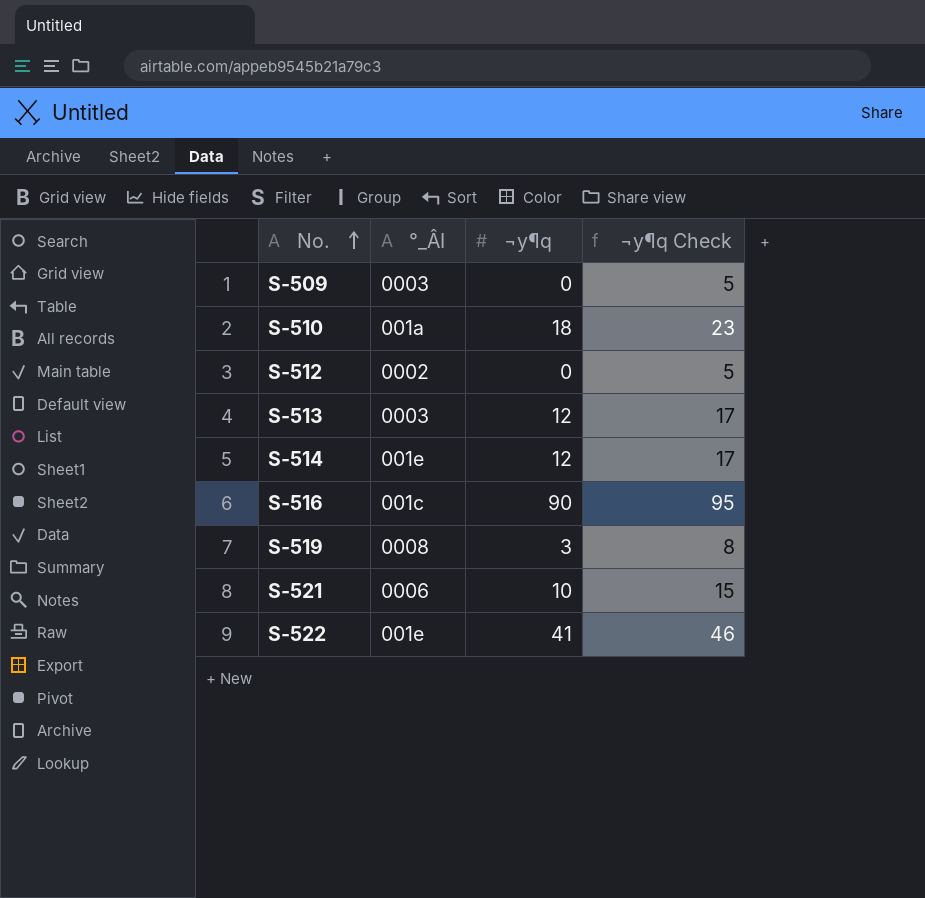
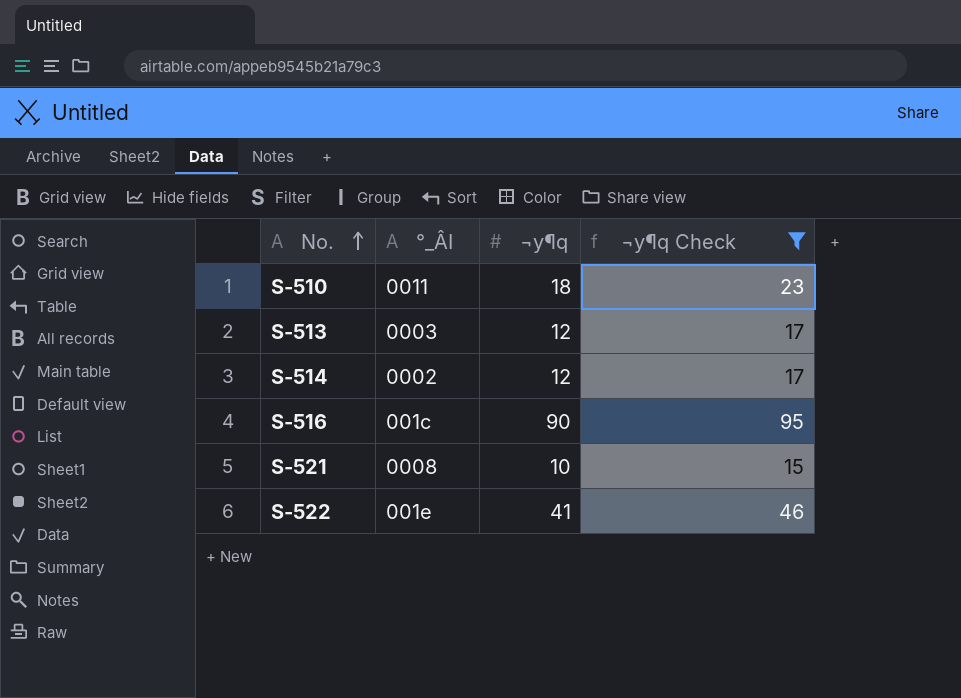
filter: none -> ¬y¶q Check >= 15
S-510 | °_ÂI: 001a -> 0011
S-514 | °_ÂI: 001e -> 0002
S-521 | °_ÂI: 0006 -> 0008

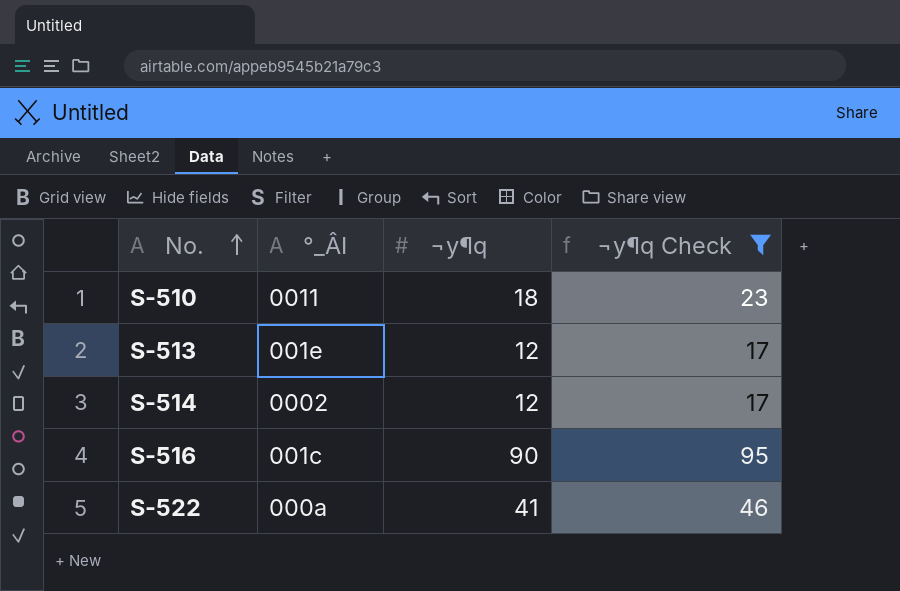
row S-521: 0008 | 10 | 15 -> none
S-513 | °_ÂI: 0003 -> 001e
S-522 | °_ÂI: 001e -> 000a

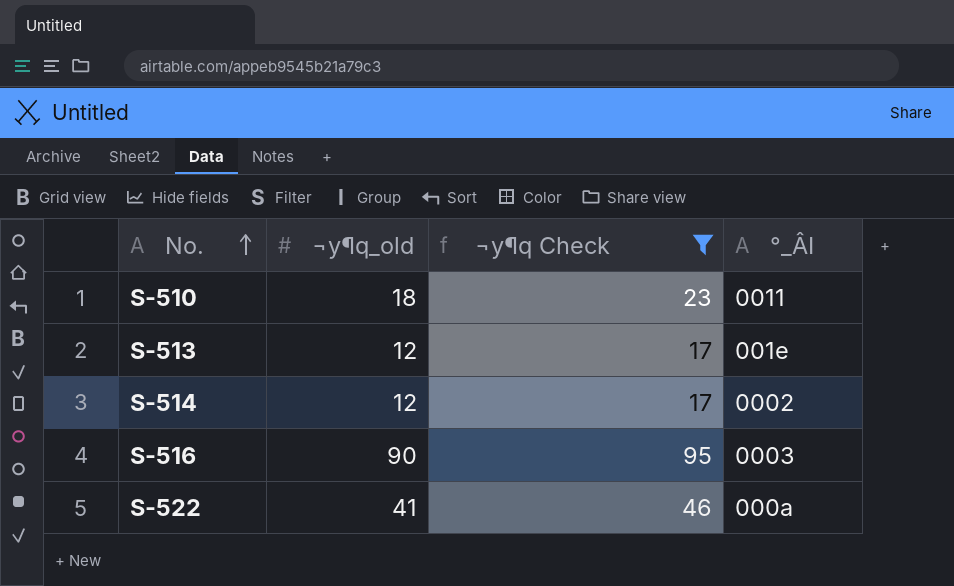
column name: ¬y¶q -> ¬y¶q_old
column °_ÂI | position: 2 -> 4
S-516 | °_ÂI: 001c -> 0003

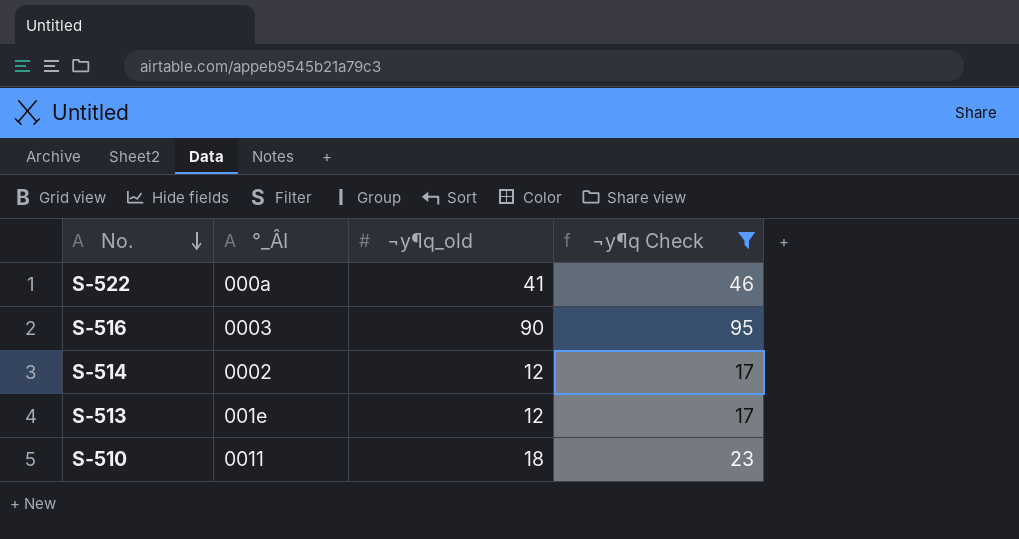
row order: No. ascending -> No. descending
column °_ÂI | position: 4 -> 2

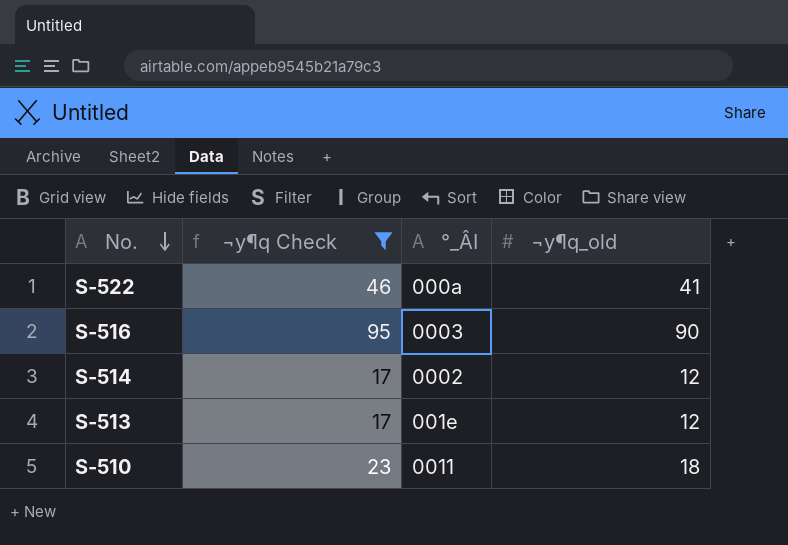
column ¬y¶q Check | position: 4 -> 2

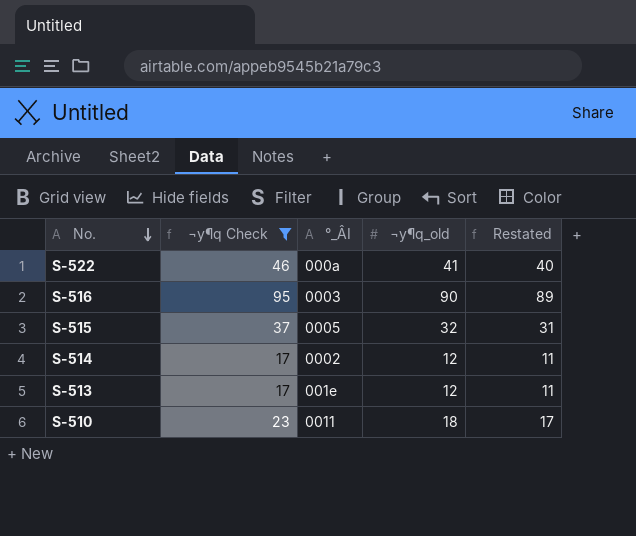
column Restated | formula: none -> [¬y¶q_old] - 1
row S-515: none -> 37 | 0005 | 32 | 31

